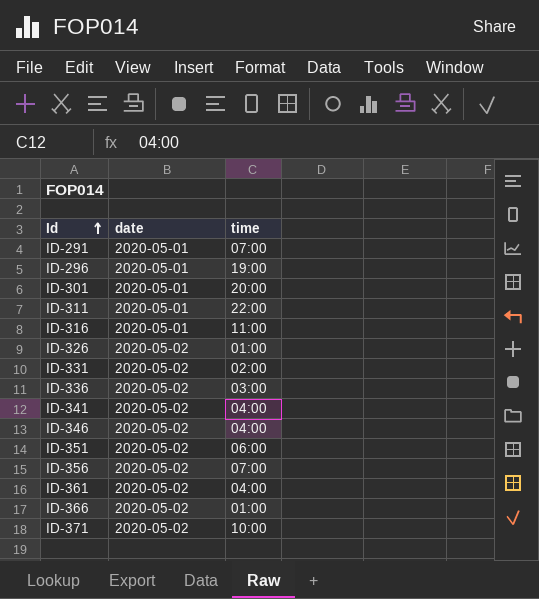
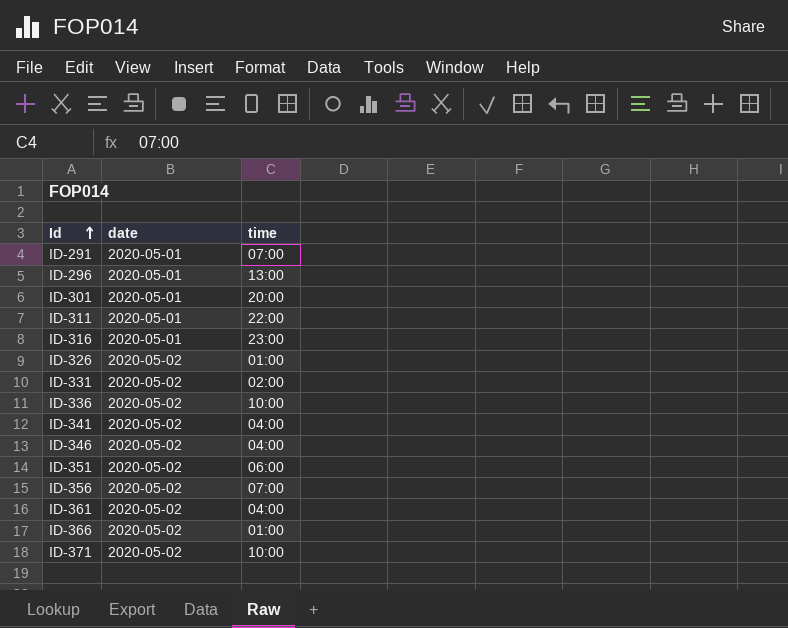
ID-296 | time: 19:00 -> 13:00
ID-316 | time: 11:00 -> 23:00
ID-336 | time: 03:00 -> 10:00

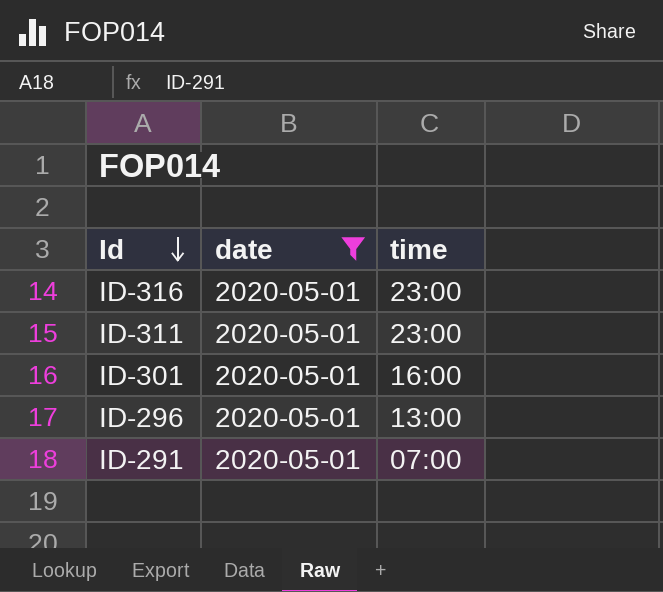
filter: none -> date = 2020-05-01
row order: Id ascending -> Id descending
ID-311 | time: 22:00 -> 23:00
ID-301 | time: 20:00 -> 16:00

